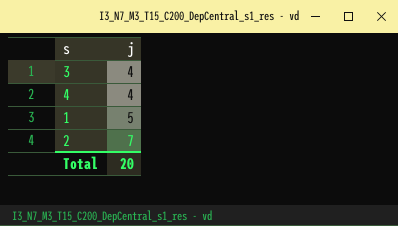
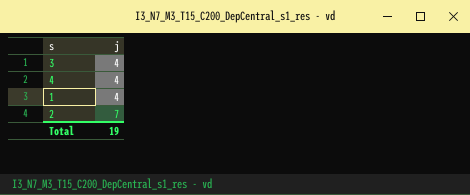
1 | j: 5 -> 4
Total | j: 20 -> 19

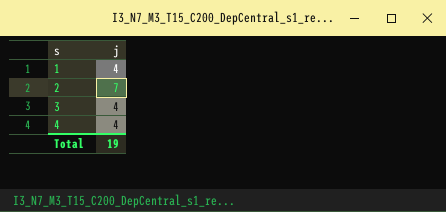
row order: j ascending -> s ascending

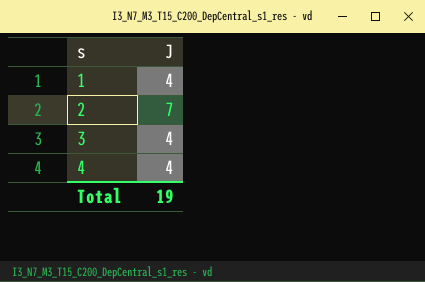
column name: j -> J

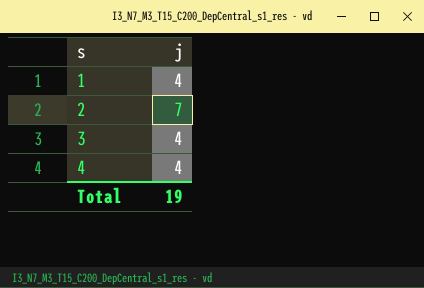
column name: J -> j

